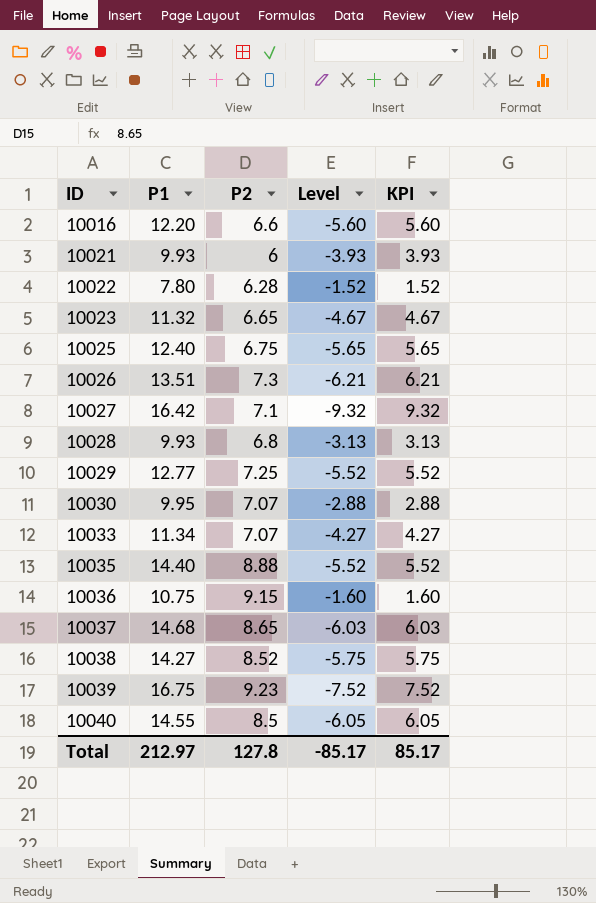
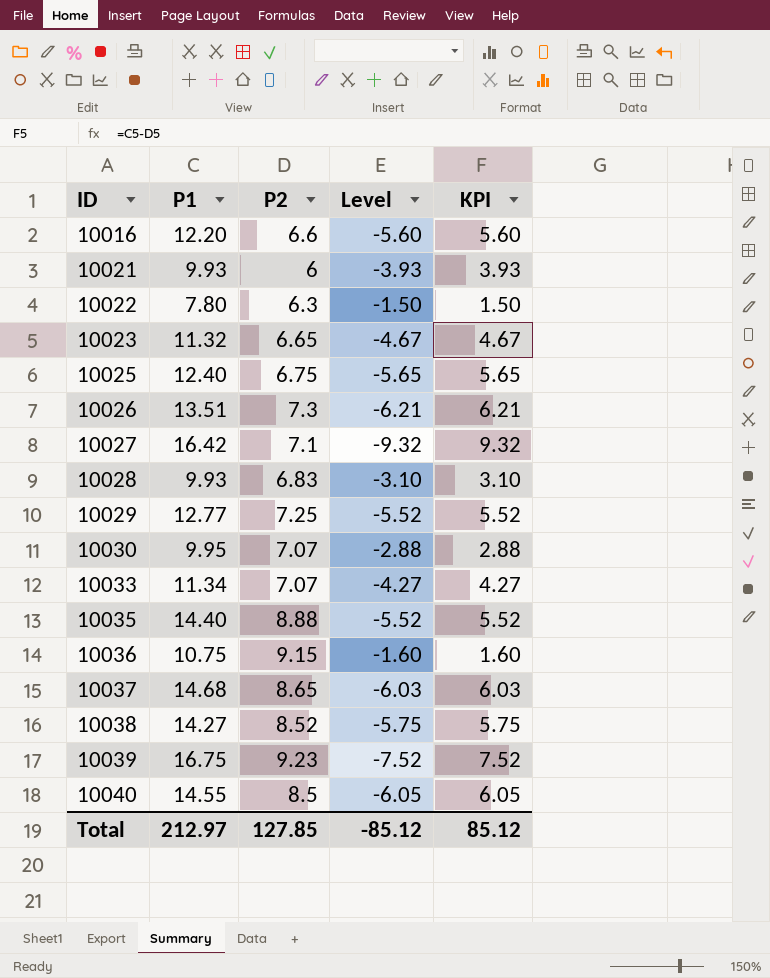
10022 | P2: 6.28 -> 6.3
10022 | Level: -1.52 -> -1.50
10022 | KPI: 1.52 -> 1.50
10028 | P2: 6.8 -> 6.83
10028 | Level: -3.13 -> -3.10
10028 | KPI: 3.13 -> 3.10
Total | P2: 127.8 -> 127.85
Total | Level: -85.17 -> -85.12
Total | KPI: 85.17 -> 85.12

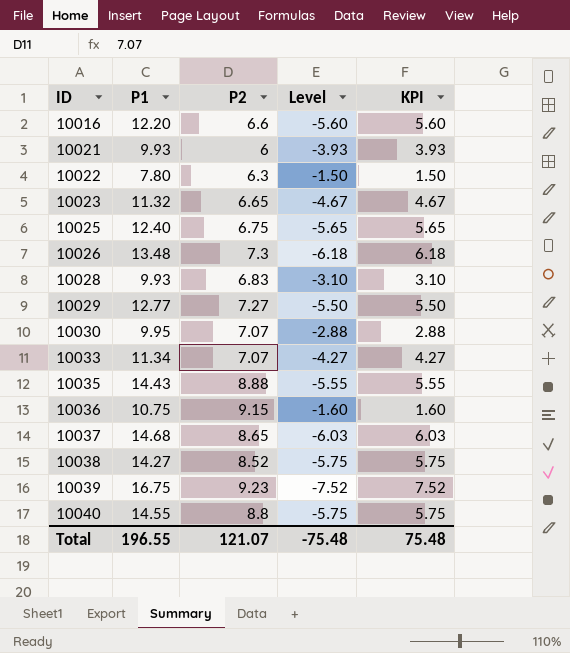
row 10027: 16.42 | 7.1 | -9.32 | 9.32 -> none
10026 | P1: 13.51 -> 13.48
10026 | Level: -6.21 -> -6.18
10026 | KPI: 6.21 -> 6.18
10029 | P2: 7.25 -> 7.27
10029 | Level: -5.52 -> -5.50
10029 | KPI: 5.52 -> 5.50
10035 | P1: 14.40 -> 14.43
10035 | Level: -5.52 -> -5.55
10035 | KPI: 5.52 -> 5.55
10040 | P2: 8.5 -> 8.8
10040 | Level: -6.05 -> -5.75
10040 | KPI: 6.05 -> 5.75
Total | P1: 212.97 -> 196.55
Total | P2: 127.85 -> 121.07
Total | Level: -85.12 -> -75.48
Total | KPI: 85.12 -> 75.48

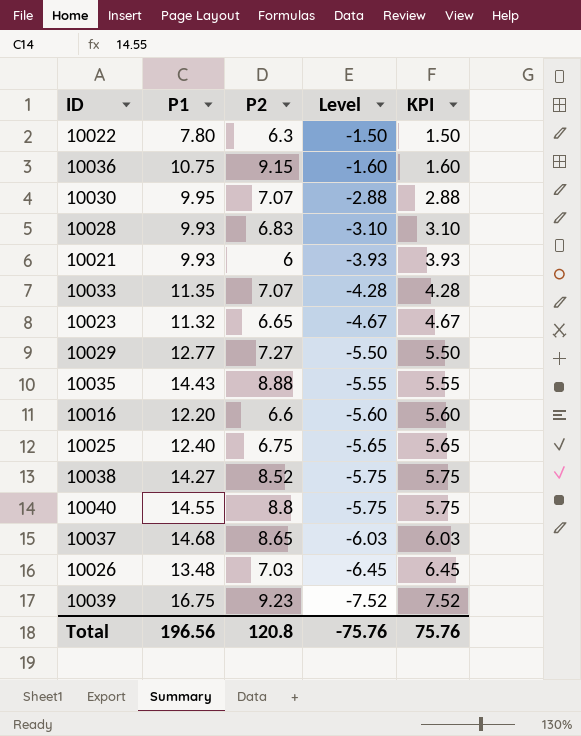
row order: ID ascending -> Level descending
10033 | P1: 11.34 -> 11.35
10033 | Level: -4.27 -> -4.28
10033 | KPI: 4.27 -> 4.28
10026 | P2: 7.3 -> 7.03
10026 | Level: -6.18 -> -6.45
10026 | KPI: 6.18 -> 6.45
Total | P1: 196.55 -> 196.56
Total | P2: 121.07 -> 120.8
Total | Level: -75.48 -> -75.76
Total | KPI: 75.48 -> 75.76

